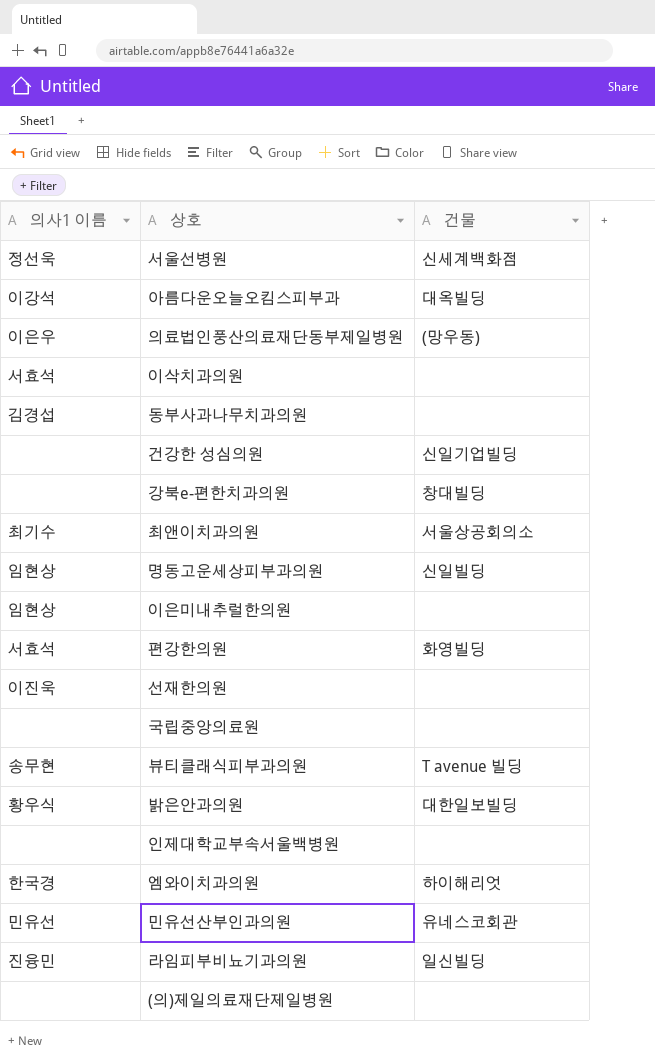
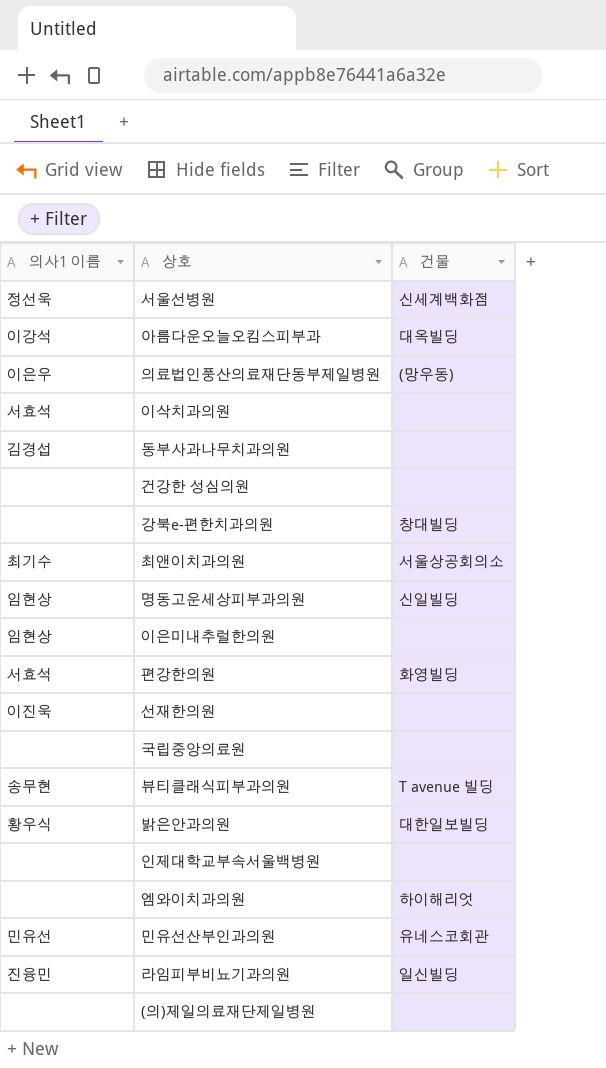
건강한 성심의원 | 건물: 신일기업빌딩 -> none
엠와이치과의원 | 의사1 이름: 한국경 -> none

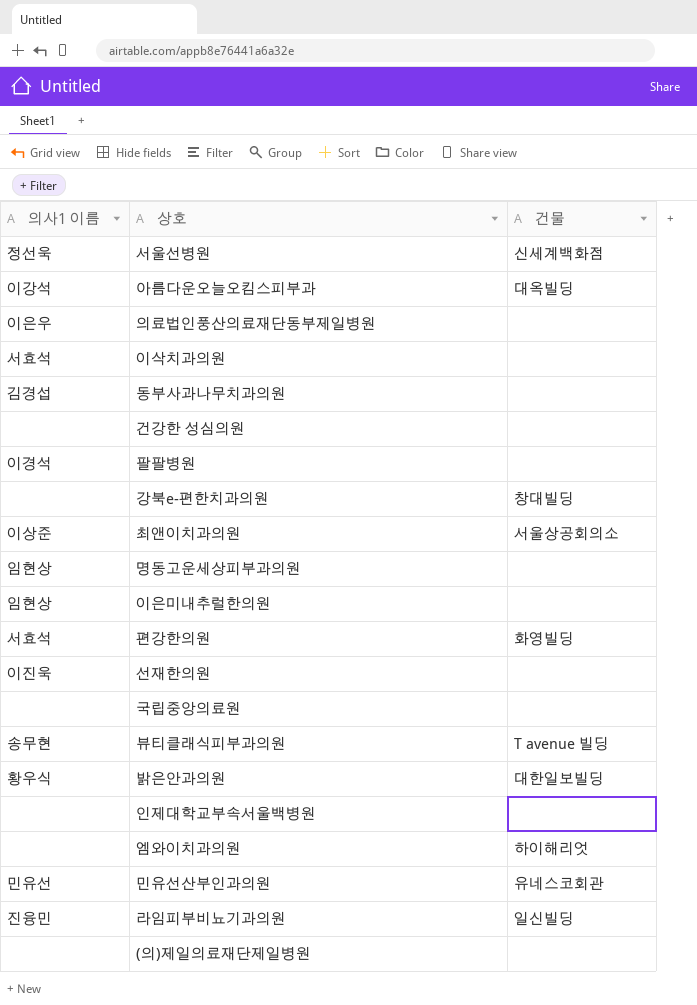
의료법인풍산의료재단동부제일병원 | 건물: (망우동) -> none
row 팔팔병원: none -> 이경석 | none
최앤이치과의원 | 의사1 이름: 최기수 -> 이상준
명동고운세상피부과의원 | 건물: 신일빌딩 -> none

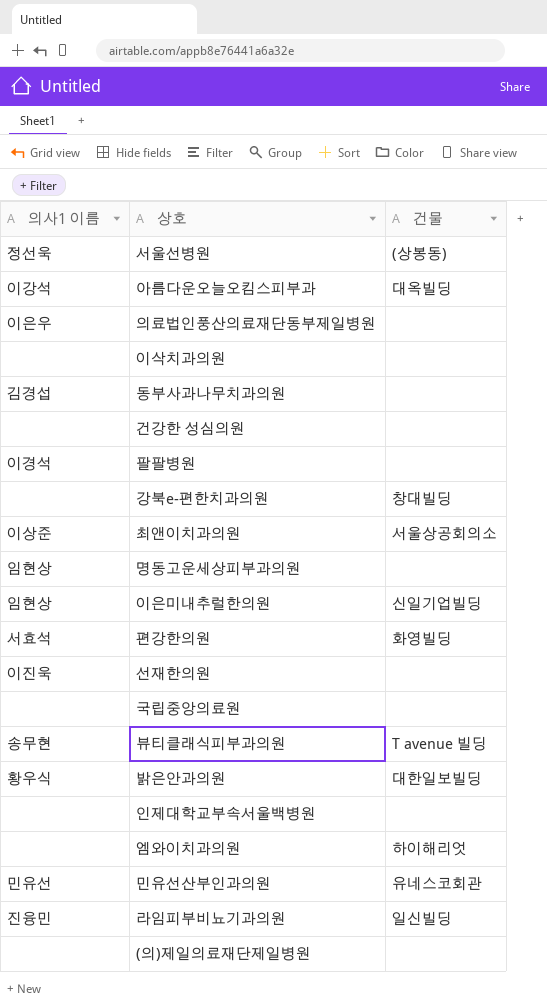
서울선병원 | 건물: 신세계백화점 -> (상봉동)
이삭치과의원 | 의사1 이름: 서효석 -> none
이은미내추럴한의원 | 건물: none -> 신일기업빌딩

